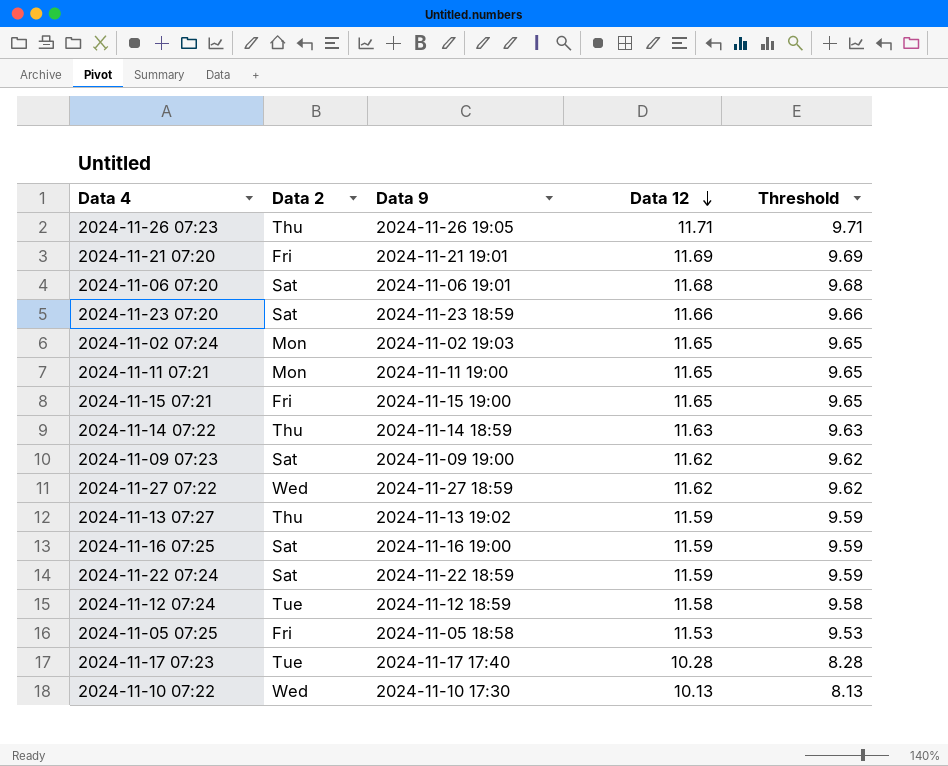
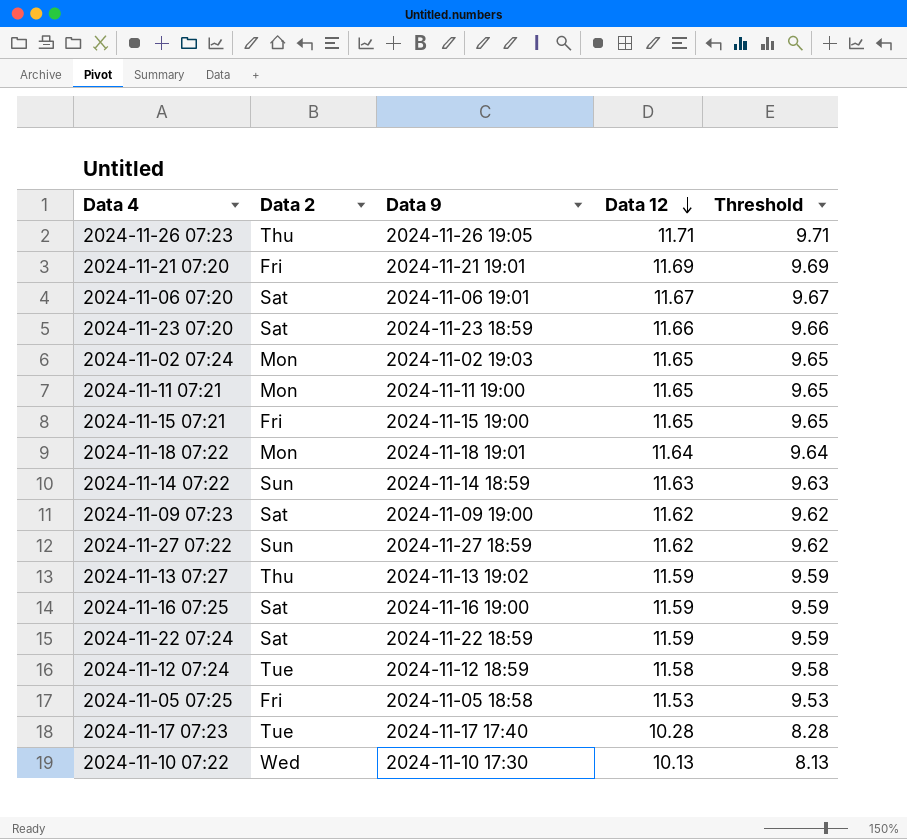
2024-11-06 07:20 | Data 12: 11.68 -> 11.67
2024-11-06 07:20 | Threshold: 9.68 -> 9.67
row 2024-11-18 07:22: none -> Mon | 2024-11-18 19:01 | 11.64 | 9.64
2024-11-14 07:22 | Data 2: Thu -> Sun
2024-11-27 07:22 | Data 2: Wed -> Sun

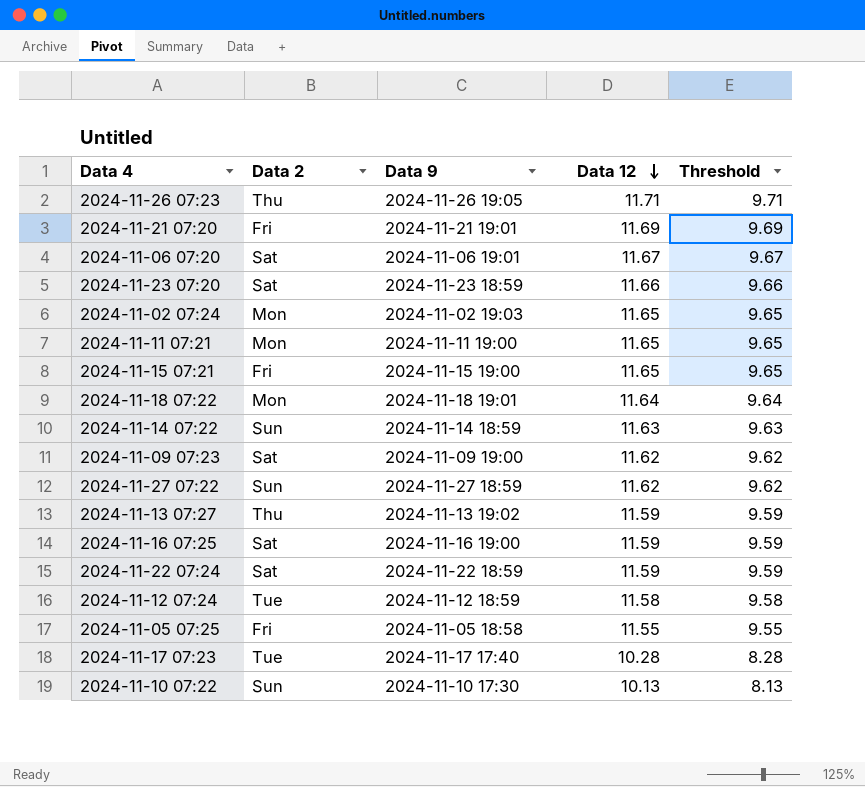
2024-11-05 07:25 | Data 12: 11.53 -> 11.55
2024-11-05 07:25 | Threshold: 9.53 -> 9.55
2024-11-10 07:22 | Data 2: Wed -> Sun

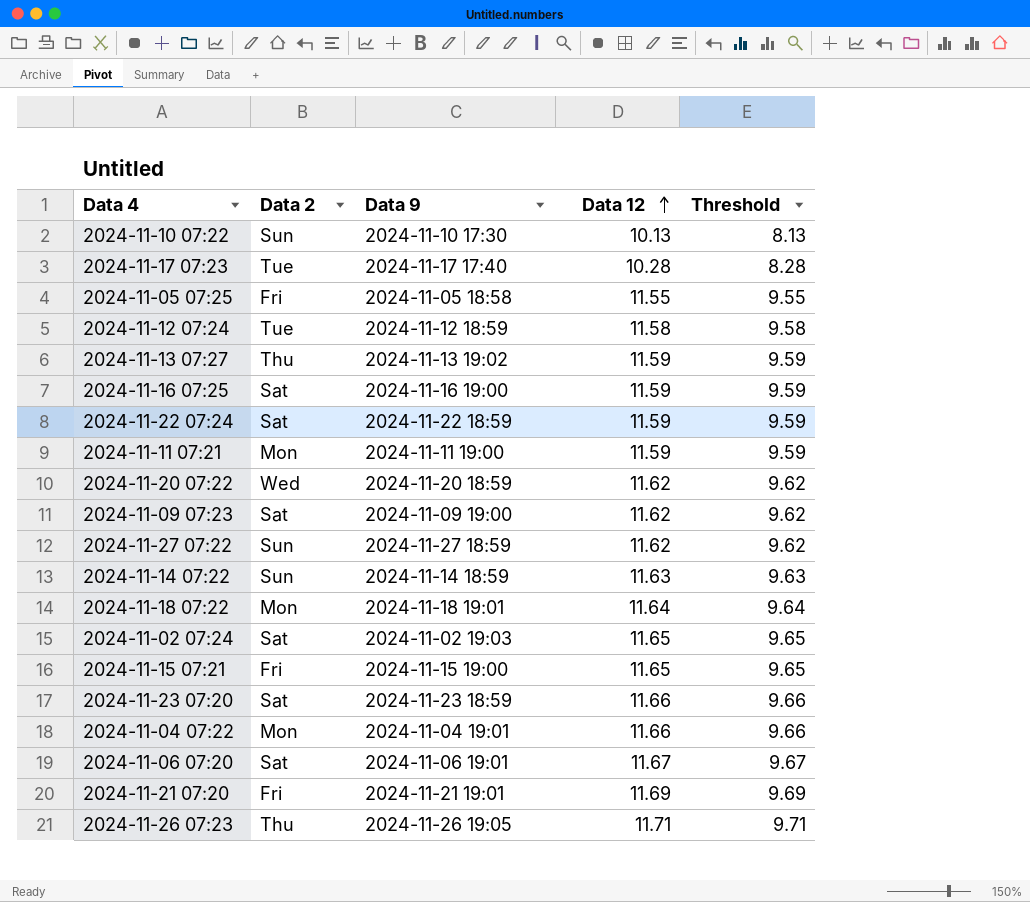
row order: Data 12 descending -> Data 12 ascending
2024-11-11 07:21 | Data 12: 11.65 -> 11.59
2024-11-11 07:21 | Threshold: 9.65 -> 9.59
row 2024-11-20 07:22: none -> Wed | 2024-11-20 18:59 | 11.62 | 9.62
2024-11-02 07:24 | Data 2: Mon -> Sat
row 2024-11-04 07:22: none -> Mon | 2024-11-04 19:01 | 11.66 | 9.66

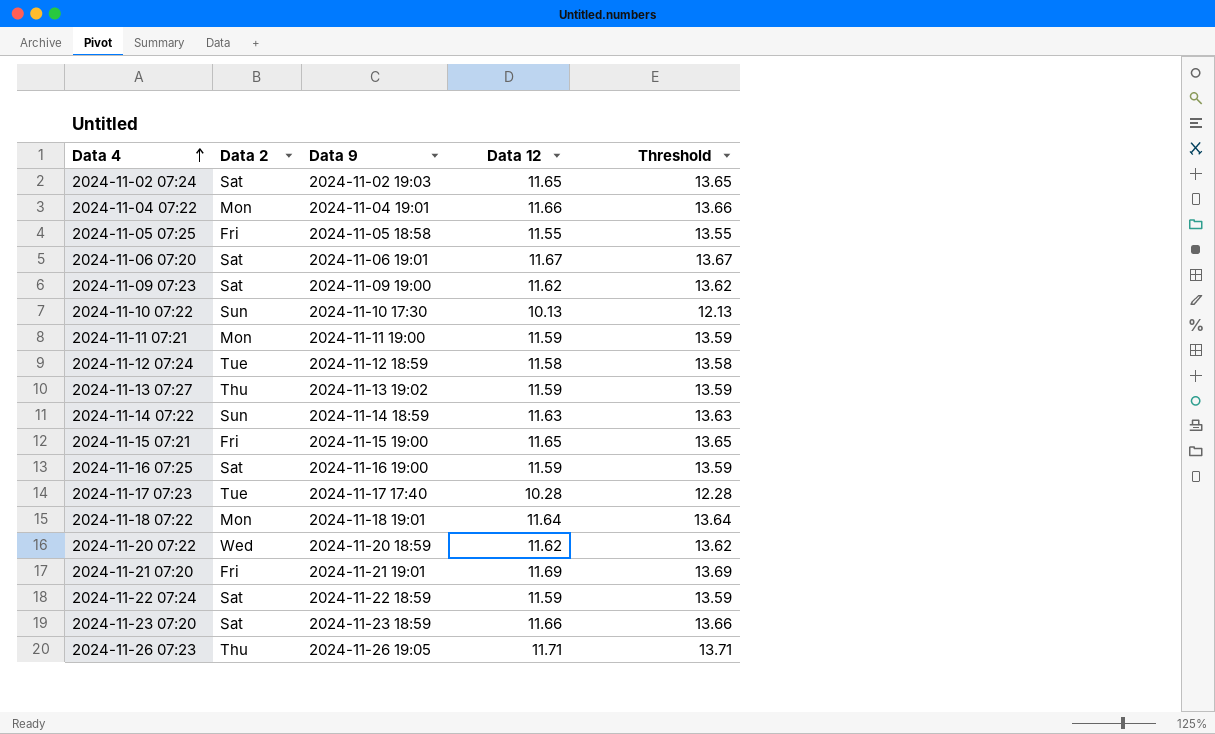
row order: Data 12 ascending -> Data 4 ascending
column Threshold | formula: [Data 12] - 2 -> [Data 12] + 2
row 2024-11-27 07:22: Sun | 2024-11-27 18:59 | 11.62 | 9.62 -> none

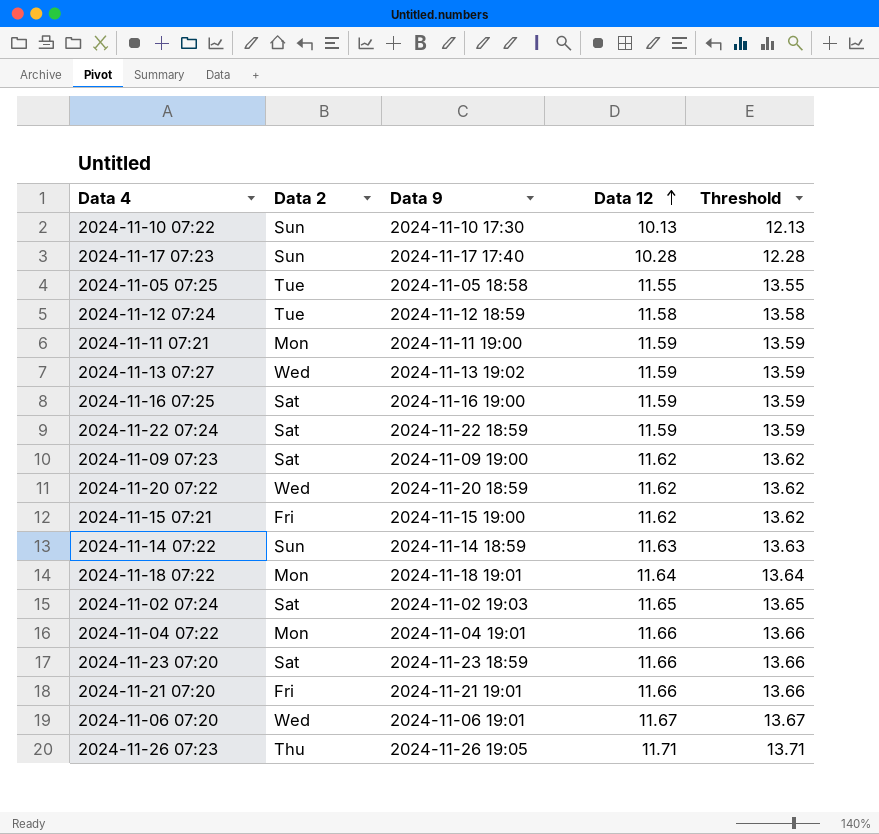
row order: Data 4 ascending -> Data 12 ascending
2024-11-17 07:23 | Data 2: Tue -> Sun
2024-11-05 07:25 | Data 2: Fri -> Tue
2024-11-13 07:27 | Data 2: Thu -> Wed
2024-11-15 07:21 | Data 12: 11.65 -> 11.62
2024-11-15 07:21 | Threshold: 13.65 -> 13.62
2024-11-21 07:20 | Data 12: 11.69 -> 11.66
2024-11-21 07:20 | Threshold: 13.69 -> 13.66
2024-11-06 07:20 | Data 2: Sat -> Wed

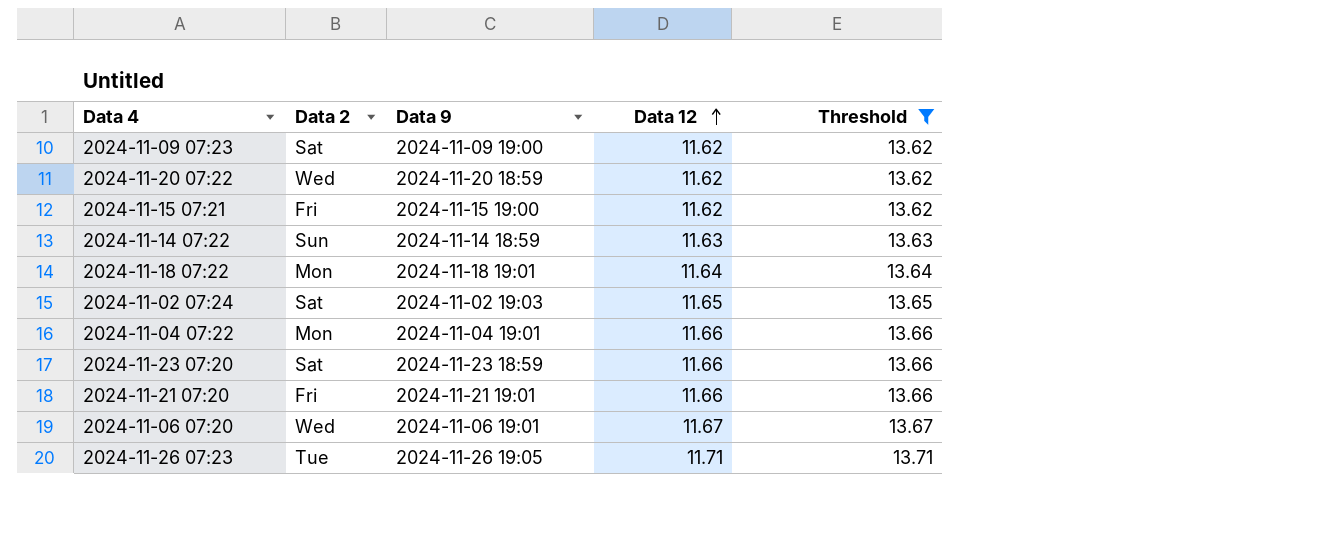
filter: none -> Threshold >= 13.62
2024-11-26 07:23 | Data 2: Thu -> Tue

